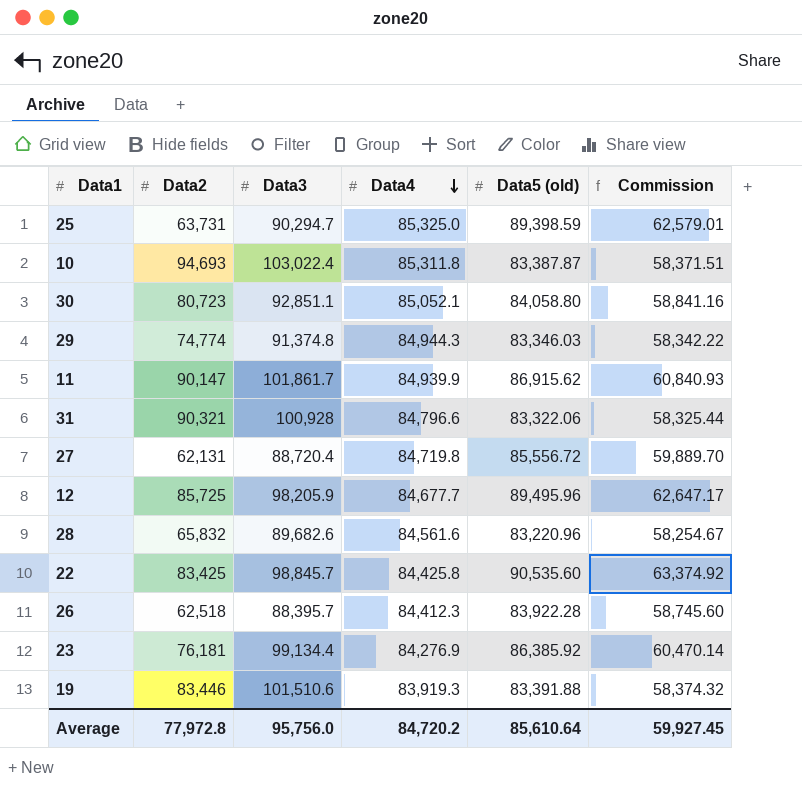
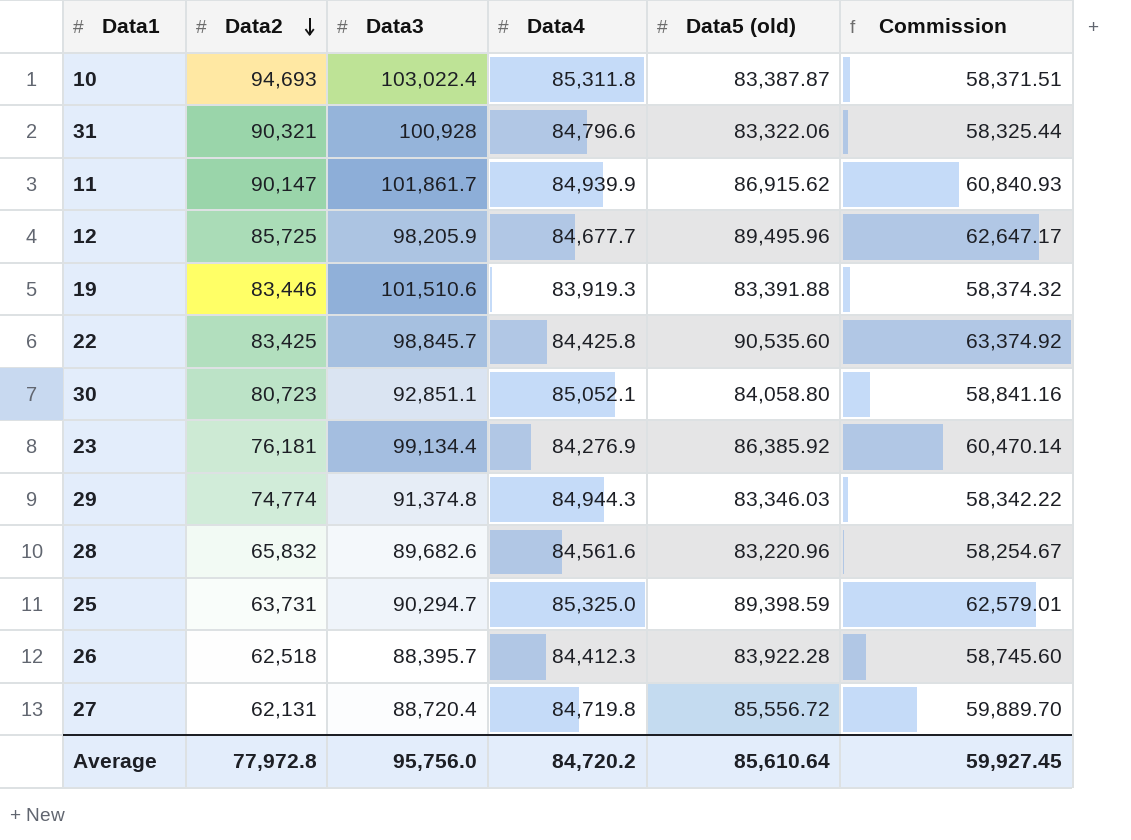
row order: Data4 descending -> Data2 descending

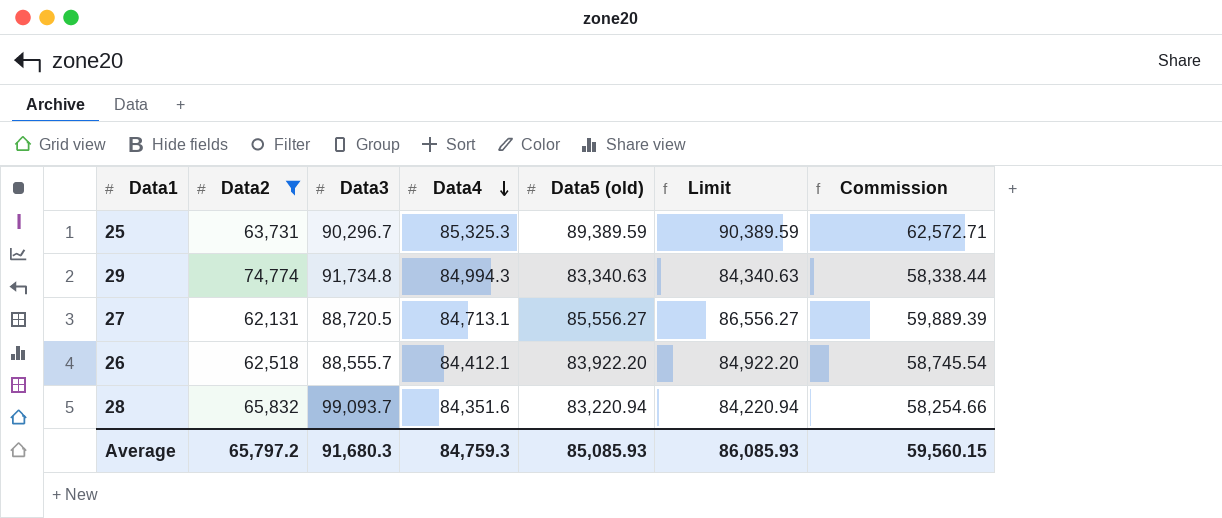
filter: none -> Data2 <= 74,774
row order: Data2 descending -> Data4 descending
column Limit | formula: none -> [Data5 (old)] + 1000
25 | Data3: 90,294.7 -> 90,296.7
25 | Data4: 85,325.0 -> 85,325.3
25 | Data5 (old): 89,398.59 -> 89,389.59
25 | Commission: 62,579.01 -> 62,572.71
29 | Data3: 91,374.8 -> 91,734.8
29 | Data4: 84,944.3 -> 84,994.3
29 | Data5 (old): 83,346.03 -> 83,340.63
29 | Commission: 58,342.22 -> 58,338.44
27 | Data3: 88,720.4 -> 88,720.5
27 | Data4: 84,719.8 -> 84,713.1
27 | Data5 (old): 85,556.72 -> 85,556.27
27 | Commission: 59,889.70 -> 59,889.39
26 | Data3: 88,395.7 -> 88,555.7
26 | Data4: 84,412.3 -> 84,412.1
26 | Data5 (old): 83,922.28 -> 83,922.20
26 | Commission: 58,745.60 -> 58,745.54
28 | Data3: 89,682.6 -> 99,093.7
28 | Data4: 84,561.6 -> 84,351.6
28 | Data5 (old): 83,220.96 -> 83,220.94
28 | Commission: 58,254.67 -> 58,254.66
Average | Data2: 77,972.8 -> 65,797.2
Average | Data3: 95,756.0 -> 91,680.3
Average | Data4: 84,720.2 -> 84,759.3
Average | Data5 (old): 85,610.64 -> 85,085.93
Average | Commission: 59,927.45 -> 59,560.15

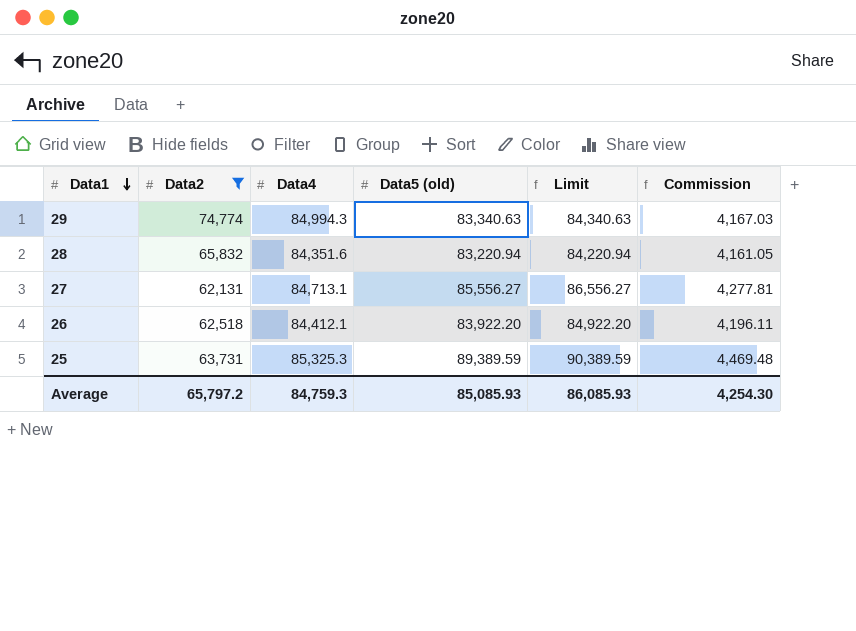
row order: Data4 descending -> Data1 descending
column Data3 | position: 3 -> none
column Commission | formula: [Data5 (old)] * 0.7 -> [Data5 (old)] * 0.05
Average | Commission: 59,560.15 -> 4,254.30

